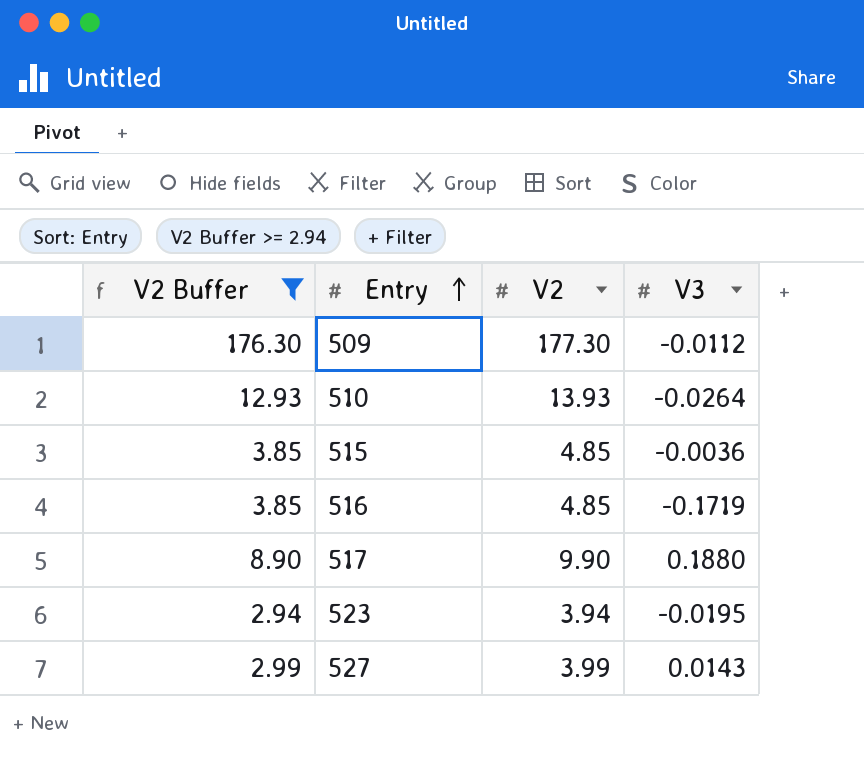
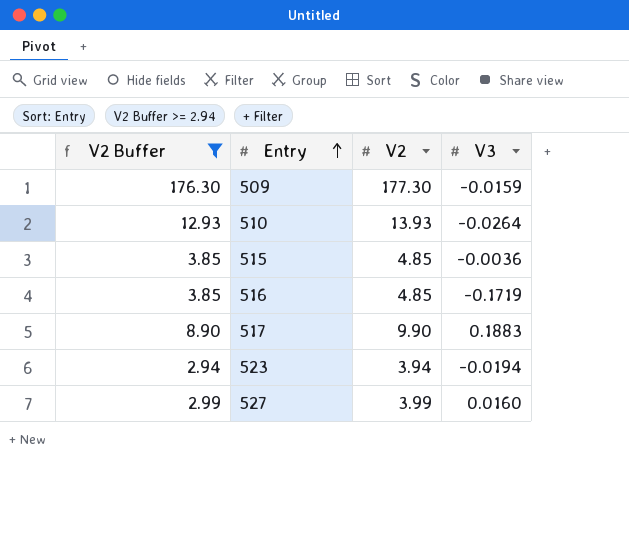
509 | V3: -0.0112 -> -0.0159
517 | V3: 0.1880 -> 0.1883
523 | V3: -0.0195 -> -0.0194
527 | V3: 0.0143 -> 0.0160

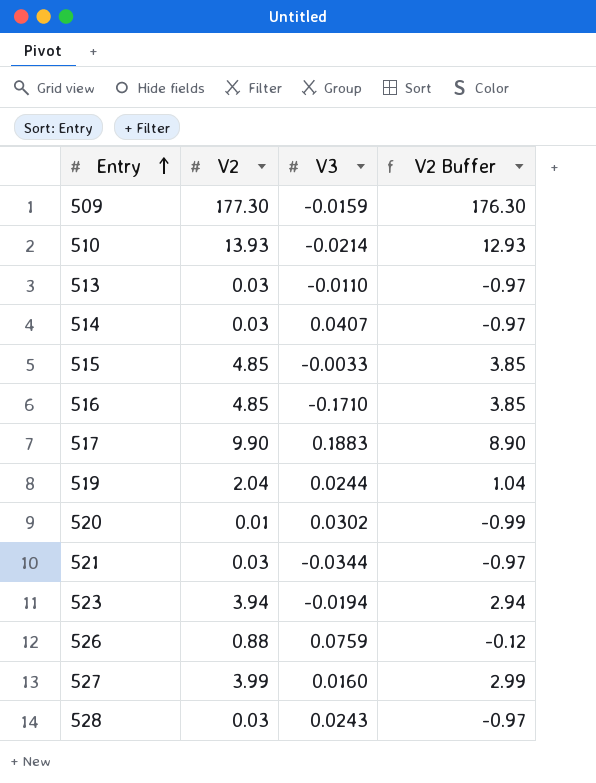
filter: V2 Buffer >= 2.94 -> none
column V2 Buffer | position: 1 -> 4
510 | V3: -0.0264 -> -0.0214
515 | V3: -0.0036 -> -0.0033
516 | V3: -0.1719 -> -0.1710

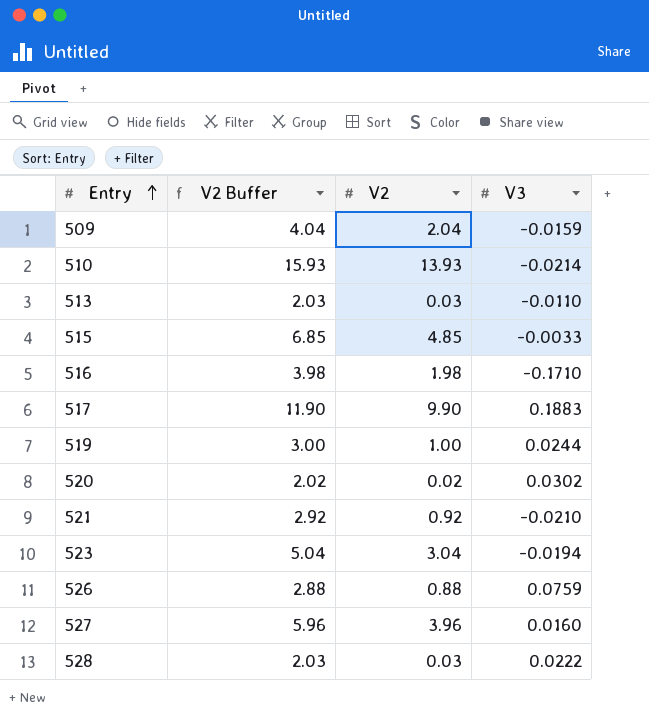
column V2 Buffer | formula: [V2] - 1 -> [V2] + 2
column V2 Buffer | position: 4 -> 2
row 514: 0.03 | 0.0407 | -0.97 -> none
509 | V2: 177.30 -> 2.04
516 | V2: 4.85 -> 1.98
519 | V2: 2.04 -> 1.00
520 | V2: 0.01 -> 0.02
521 | V2: 0.03 -> 0.92
521 | V3: -0.0344 -> -0.0210
523 | V2: 3.94 -> 3.04
527 | V2: 3.99 -> 3.96
528 | V3: 0.0243 -> 0.0222

